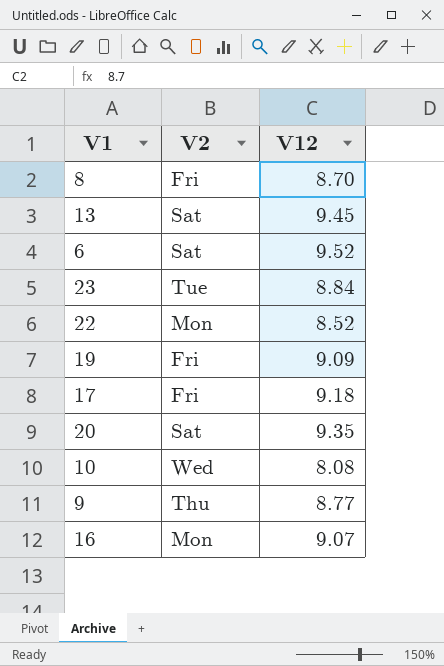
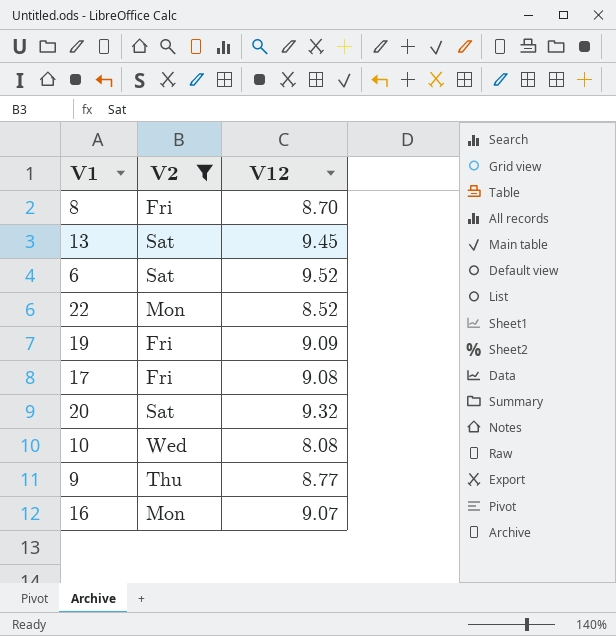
filter: none -> V2 != Tue
17 | V12: 9.18 -> 9.08
20 | V12: 9.35 -> 9.32

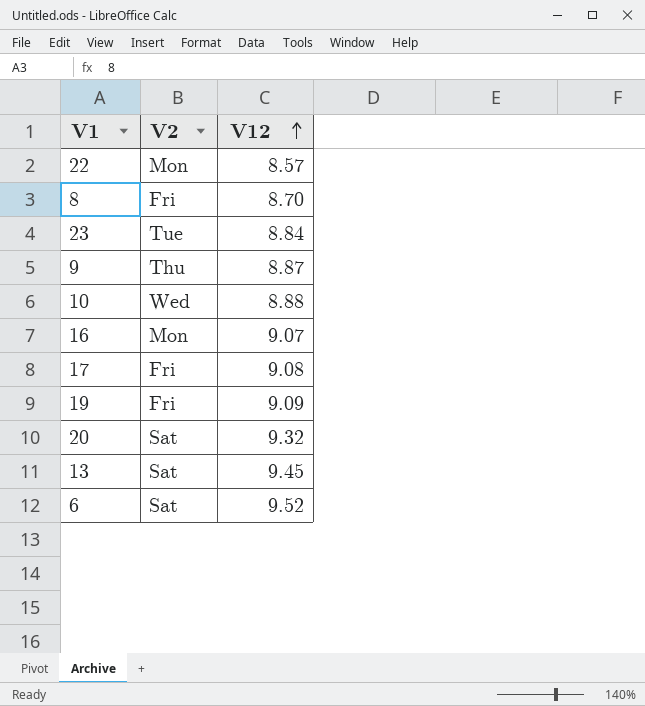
filter: V2 != Tue -> none
row order: none -> V12 ascending
22 | V12: 8.52 -> 8.57
9 | V12: 8.77 -> 8.87
10 | V12: 8.08 -> 8.88

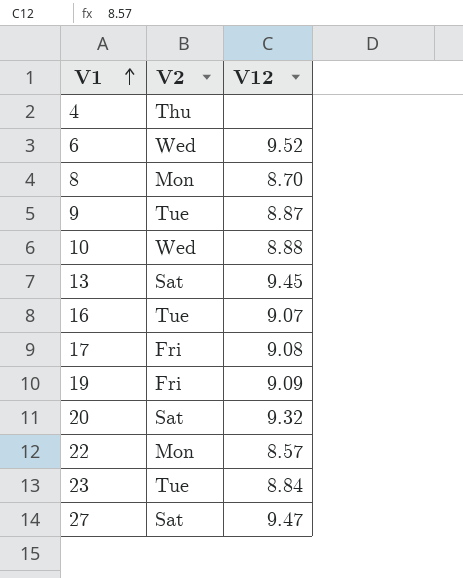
row order: V12 ascending -> V1 ascending
row 4: none -> Thu | none
6 | V2: Sat -> Wed
8 | V2: Fri -> Mon
9 | V2: Thu -> Tue
16 | V2: Mon -> Tue
row 27: none -> Sat | 9.47

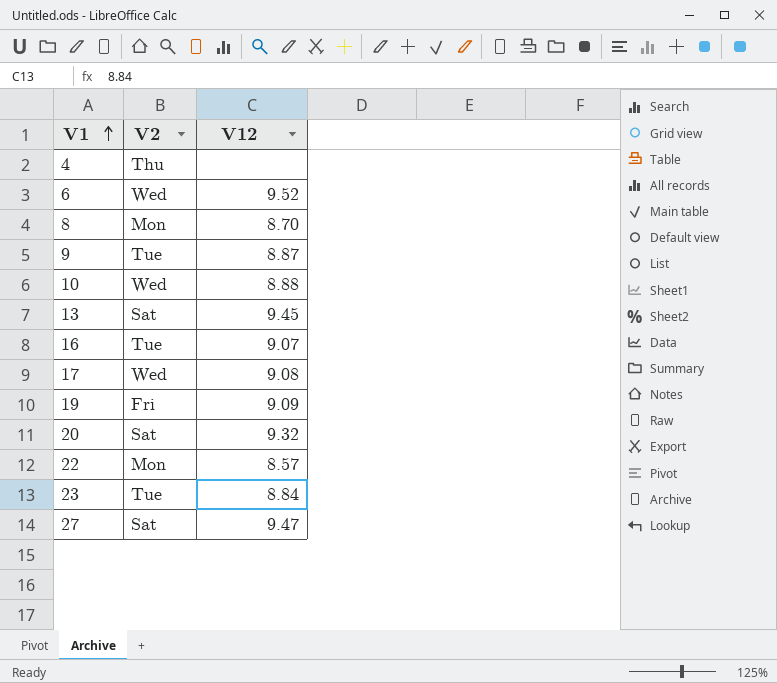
17 | V2: Fri -> Wed

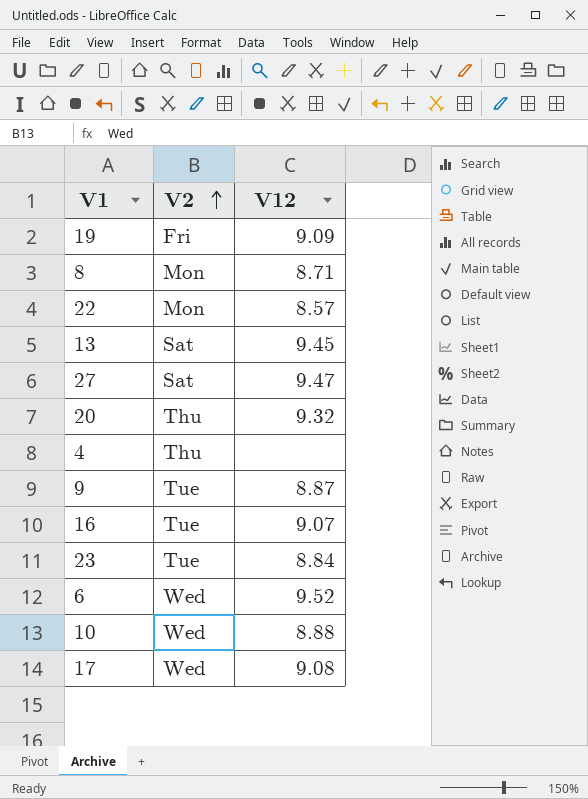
row order: V1 ascending -> V2 ascending
8 | V12: 8.70 -> 8.71
20 | V2: Sat -> Thu

